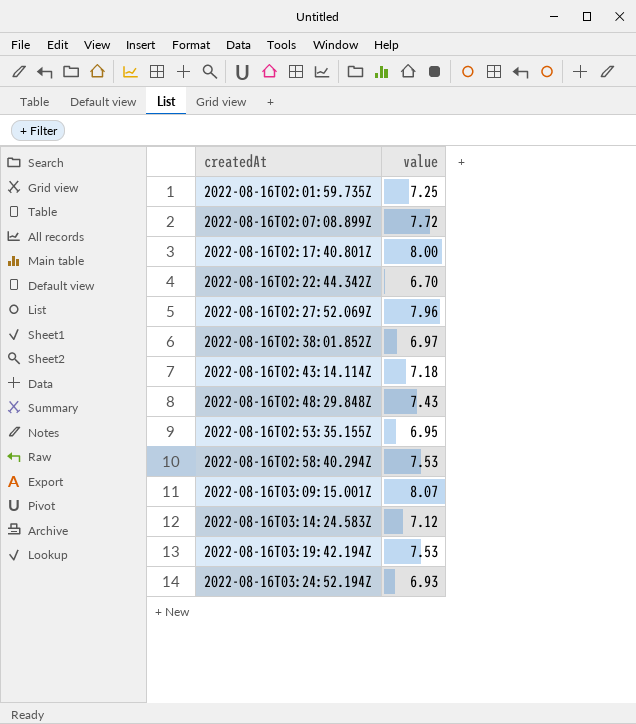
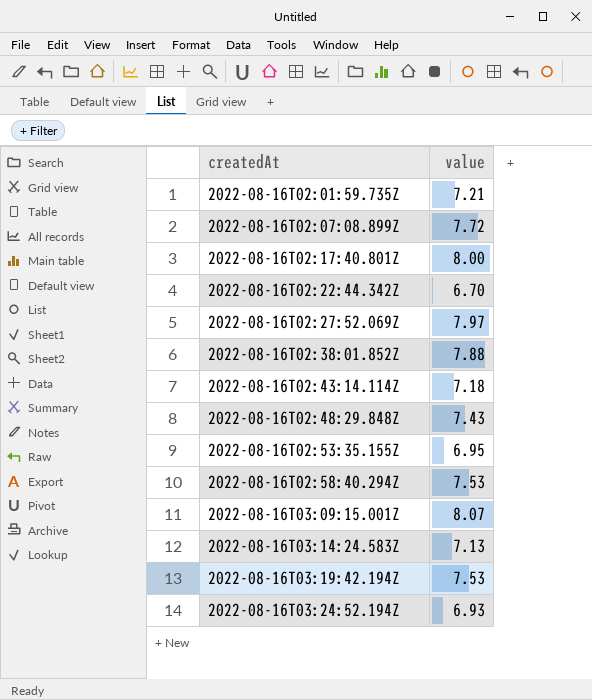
2022-08-16T02:01:59.735Z | value: 7.25 -> 7.21
2022-08-16T02:27:52.069Z | value: 7.96 -> 7.97
2022-08-16T02:38:01.852Z | value: 6.97 -> 7.88
2022-08-16T03:14:24.583Z | value: 7.12 -> 7.13

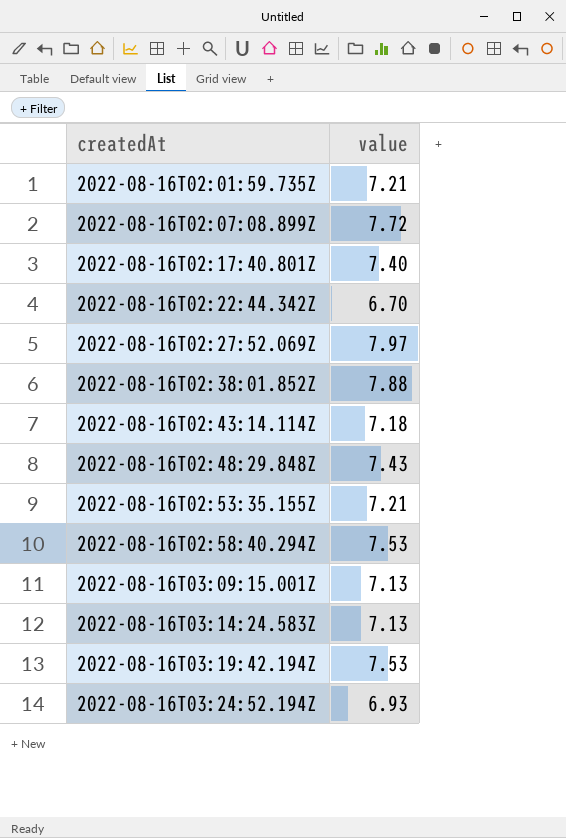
2022-08-16T02:17:40.801Z | value: 8.00 -> 7.40
2022-08-16T02:53:35.155Z | value: 6.95 -> 7.21
2022-08-16T03:09:15.001Z | value: 8.07 -> 7.13

